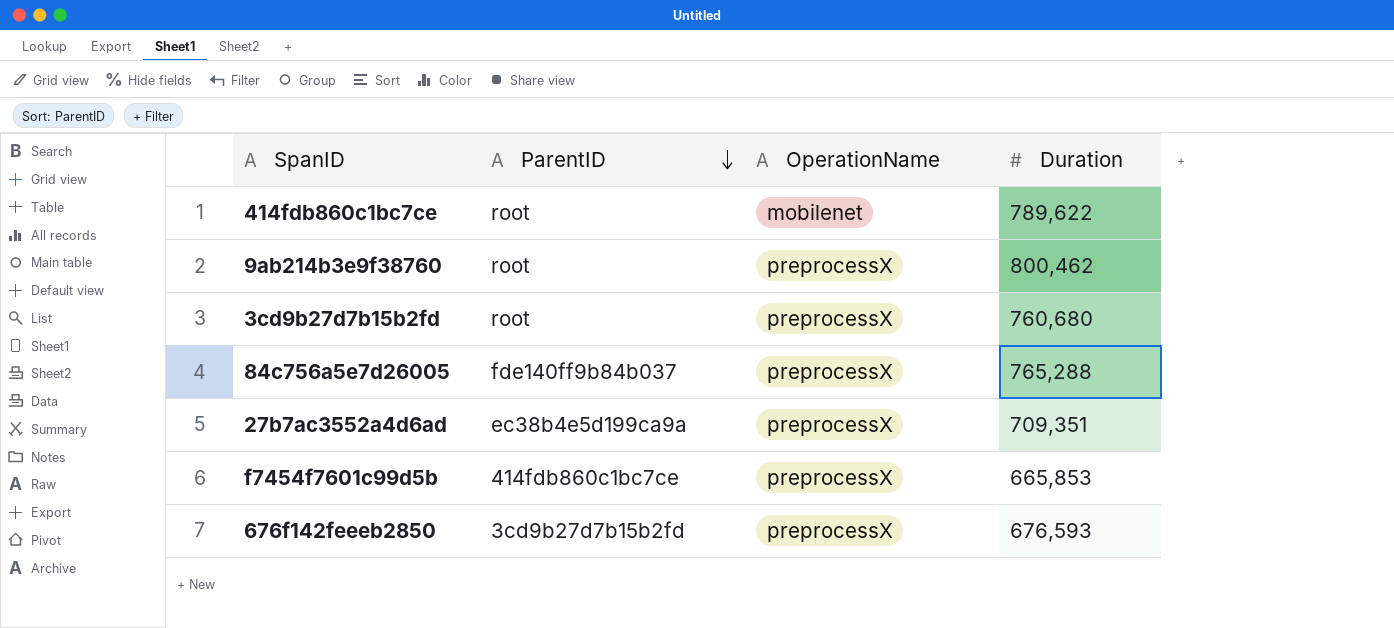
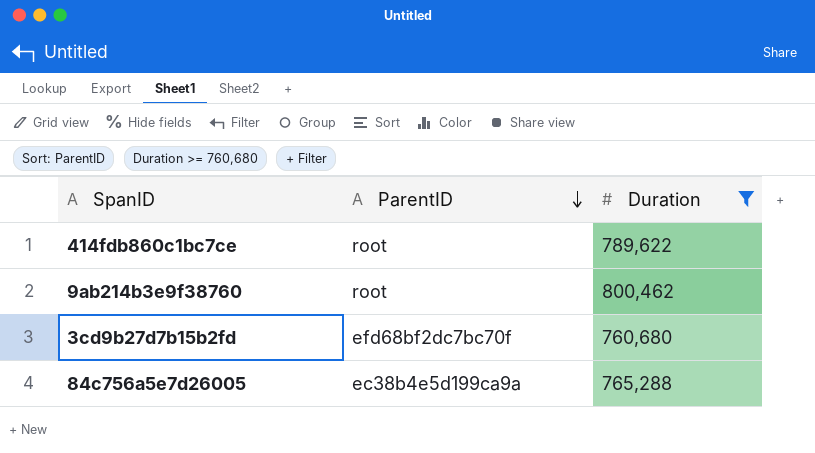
filter: none -> Duration >= 760,680
column OperationName | position: 3 -> none
3cd9b27d7b15b2fd | ParentID: root -> efd68bf2dc7bc70f
84c756a5e7d26005 | ParentID: fde140ff9b84b037 -> ec38b4e5d199ca9a

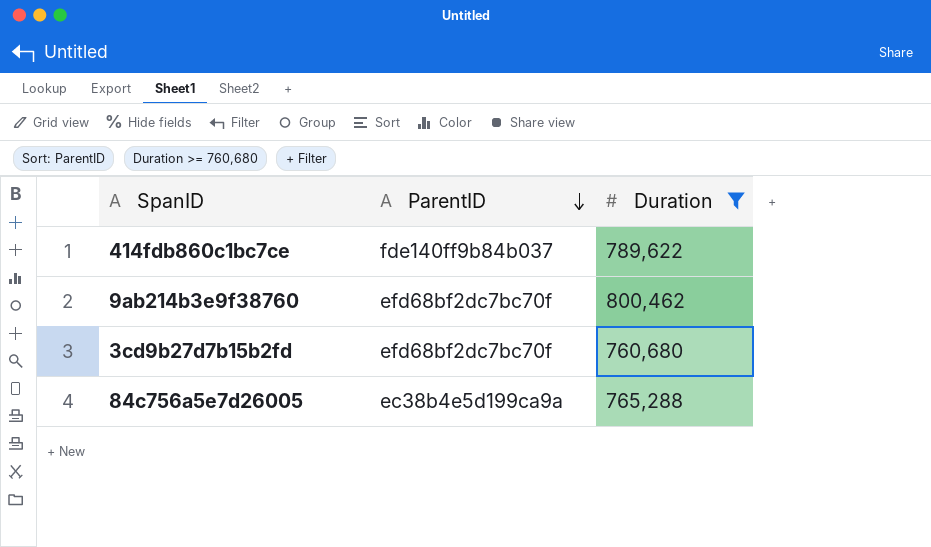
414fdb860c1bc7ce | ParentID: root -> fde140ff9b84b037
9ab214b3e9f38760 | ParentID: root -> efd68bf2dc7bc70f

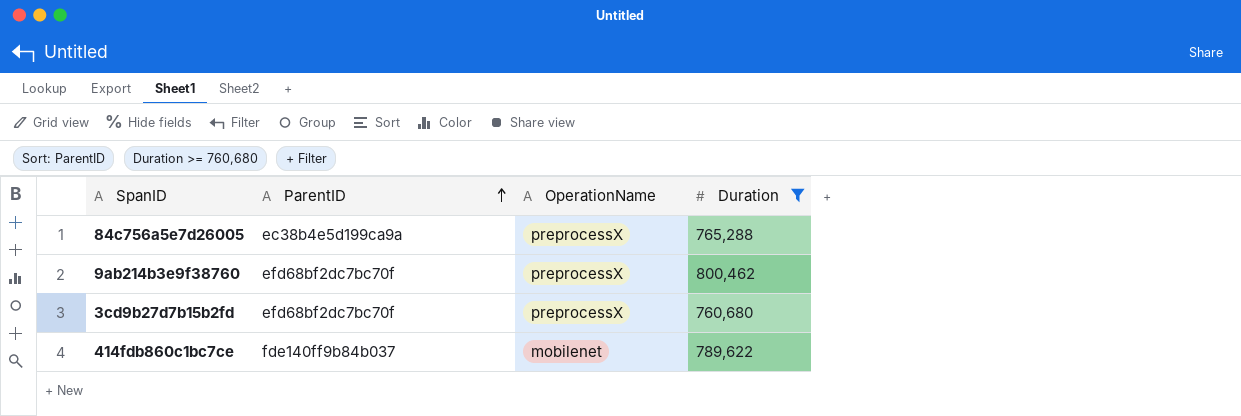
row order: ParentID descending -> ParentID ascending
column OperationName | position: none -> 3

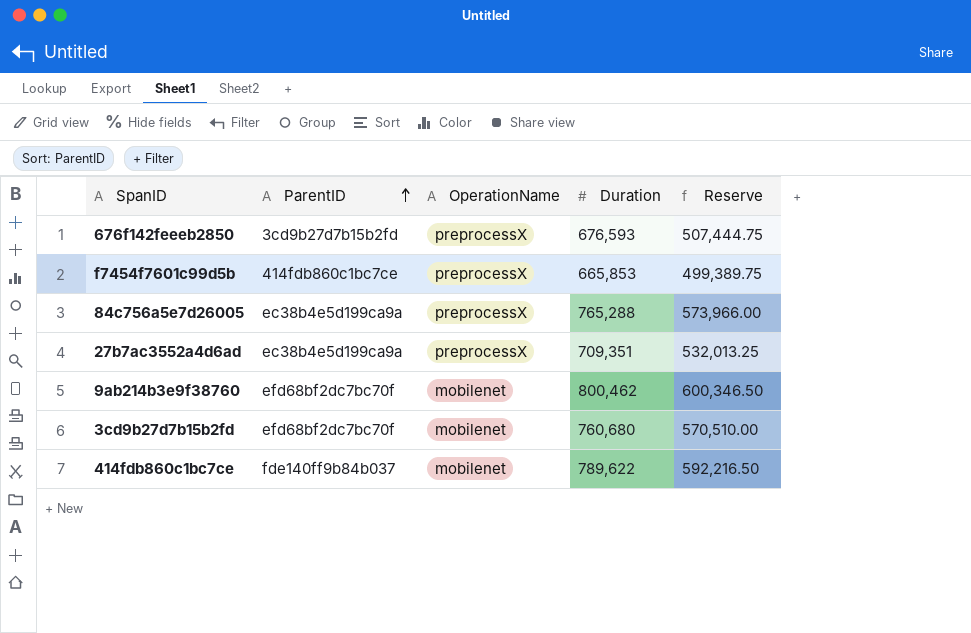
filter: Duration >= 760,680 -> none
column Reserve | formula: none -> [Duration] * 0.75
9ab214b3e9f38760 | OperationName: preprocessX -> mobilenet
3cd9b27d7b15b2fd | OperationName: preprocessX -> mobilenet

